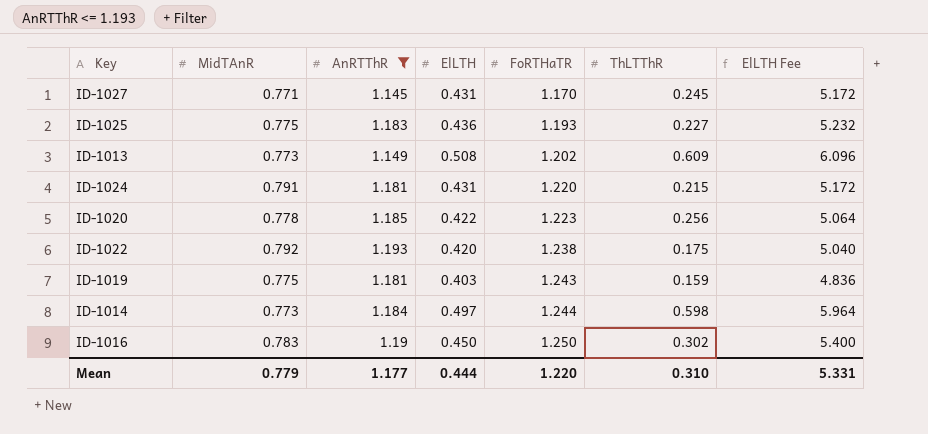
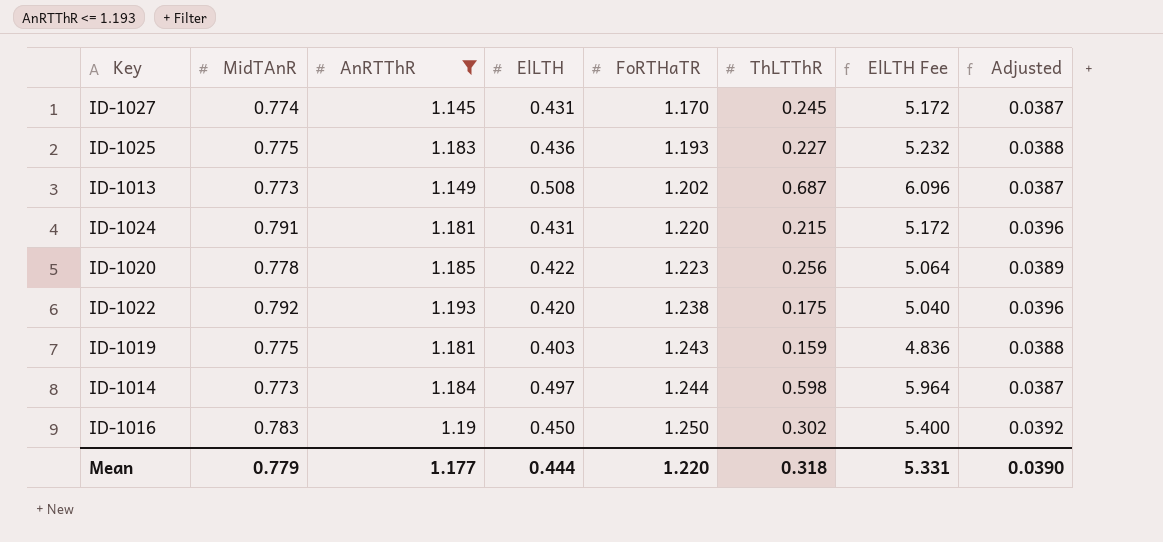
column Adjusted | formula: none -> [MidTAnR] * 0.05
ID-1027 | MidTAnR: 0.771 -> 0.774
ID-1013 | ThLTThR: 0.609 -> 0.687
Mean | ThLTThR: 0.310 -> 0.318

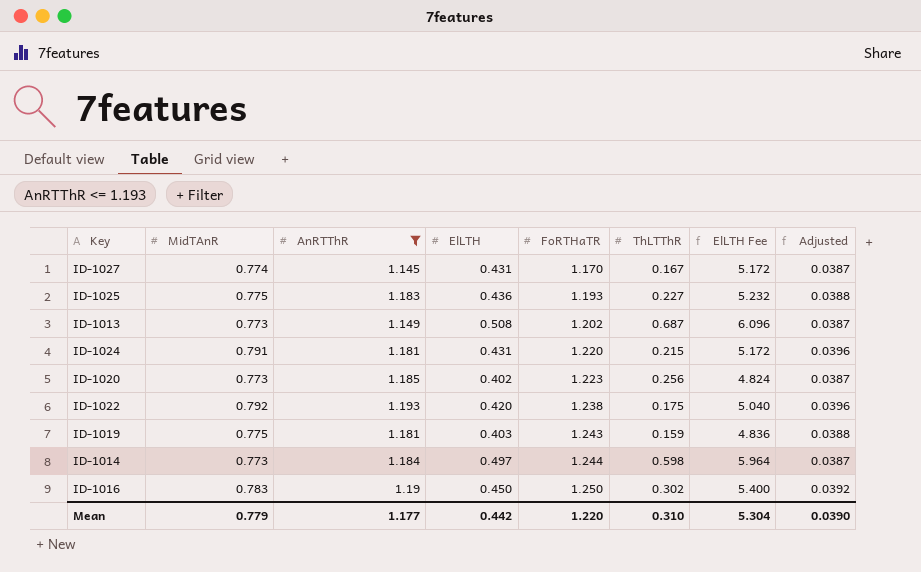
ID-1027 | ThLTThR: 0.245 -> 0.167
ID-1020 | MidTAnR: 0.778 -> 0.773
ID-1020 | ElLTH: 0.422 -> 0.402
ID-1020 | ElLTH Fee: 5.064 -> 4.824
ID-1020 | Adjusted: 0.0389 -> 0.0387
Mean | ElLTH: 0.444 -> 0.442
Mean | ThLTThR: 0.318 -> 0.310
Mean | ElLTH Fee: 5.331 -> 5.304

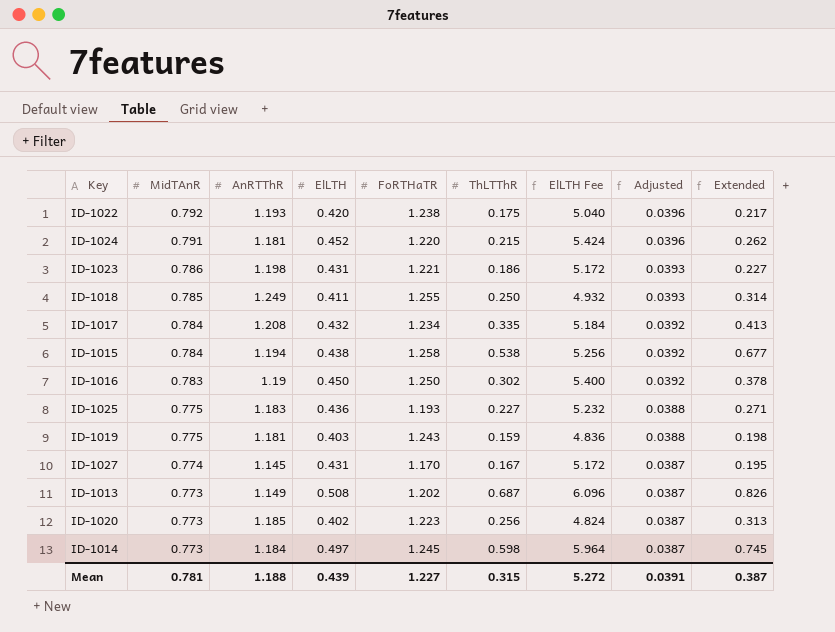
filter: AnRTThR <= 1.193 -> none
row order: FoRTHaTR ascending -> MidTAnR descending
column Extended | formula: none -> [FoRTHaTR] * [ThLTThR]
ID-1024 | ElLTH: 0.431 -> 0.452
ID-1024 | ElLTH Fee: 5.172 -> 5.424
ID-1014 | FoRTHaTR: 1.244 -> 1.245
Mean | MidTAnR: 0.779 -> 0.781
Mean | AnRTThR: 1.177 -> 1.188
Mean | ElLTH: 0.442 -> 0.439
Mean | FoRTHaTR: 1.220 -> 1.227
Mean | ThLTThR: 0.310 -> 0.315
Mean | ElLTH Fee: 5.304 -> 5.272
Mean | Adjusted: 0.0390 -> 0.0391

